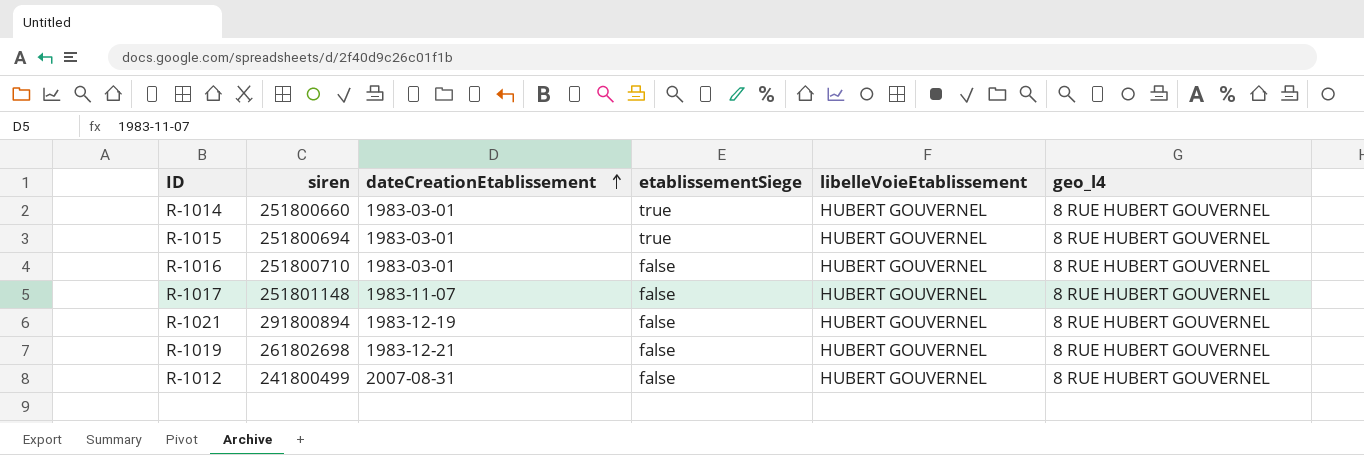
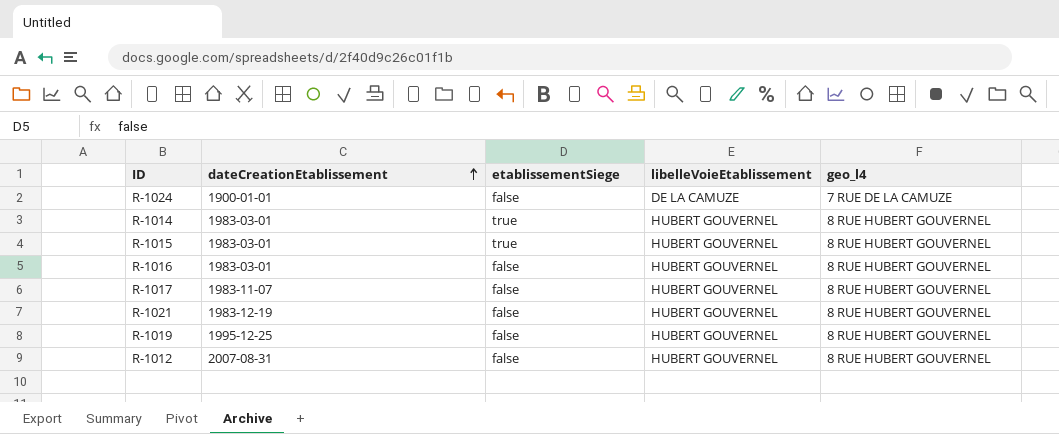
column siren | position: 2 -> none
row R-1024: none -> 1900-01-01 | false | DE LA CAMUZE | 7 RUE DE LA CAMUZE
R-1019 | dateCreationEtablissement: 1983-12-21 -> 1995-12-25

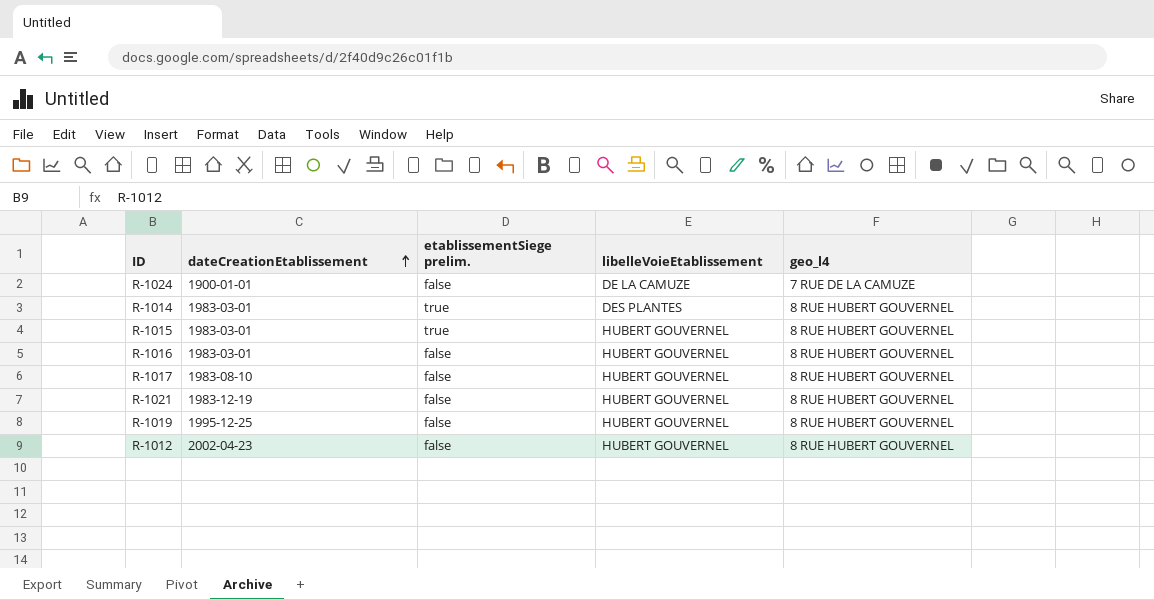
column name: etablissementSiege -> etablissementSiege prelim.
R-1014 | libelleVoieEtablissement: HUBERT GOUVERNEL -> DES PLANTES
R-1017 | dateCreationEtablissement: 1983-11-07 -> 1983-08-10
R-1012 | dateCreationEtablissement: 2007-08-31 -> 2002-04-23

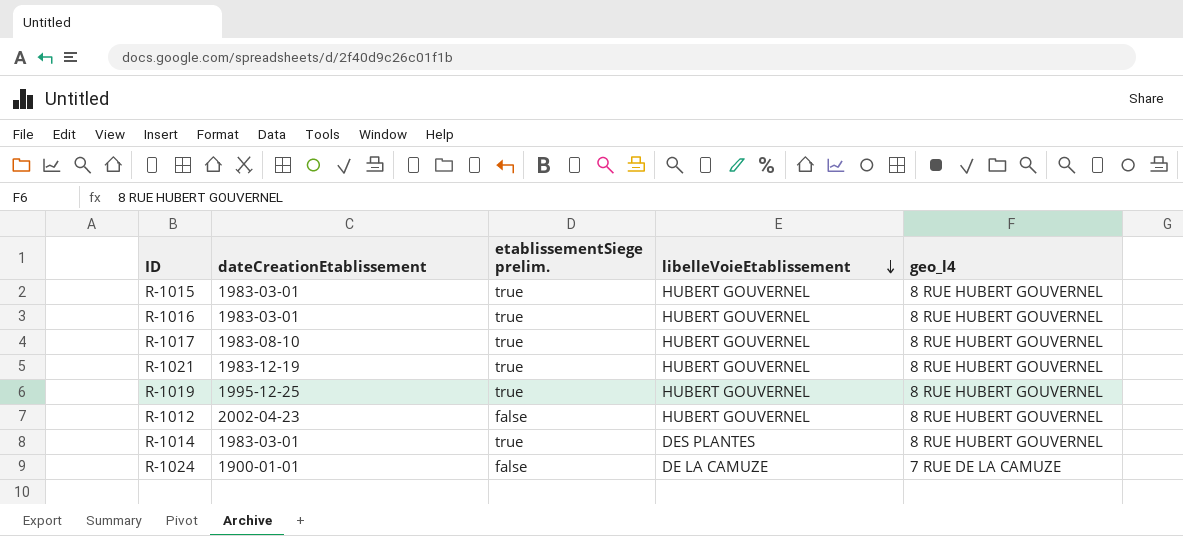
row order: dateCreationEtablissement ascending -> libelleVoieEtablissement descending
R-1016 | etablissementSiege prelim.: false -> true
R-1017 | etablissementSiege prelim.: false -> true
R-1021 | etablissementSiege prelim.: false -> true
R-1019 | etablissementSiege prelim.: false -> true

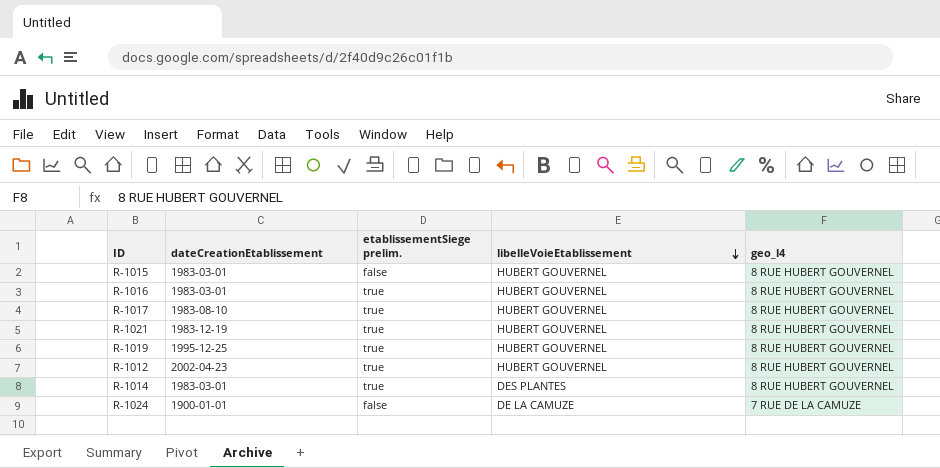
R-1015 | etablissementSiege prelim.: true -> false
R-1012 | etablissementSiege prelim.: false -> true

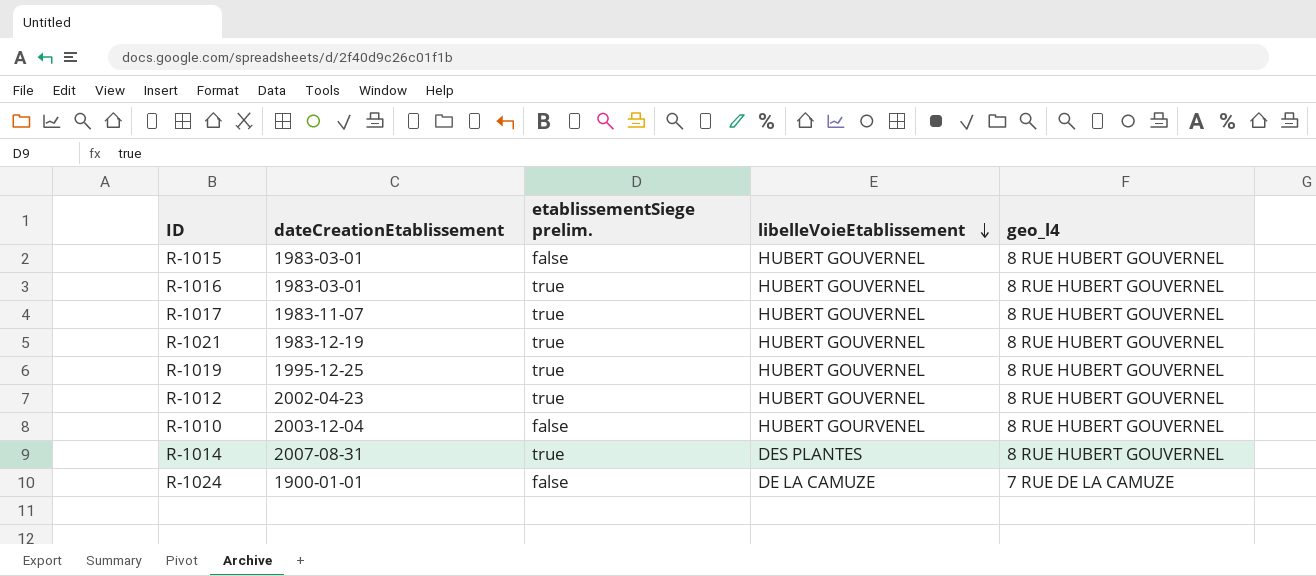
R-1017 | dateCreationEtablissement: 1983-08-10 -> 1983-11-07
row R-1010: none -> 2003-12-04 | false | HUBERT GOURVENEL | 8 RUE HUBERT GOUVERNEL
R-1014 | dateCreationEtablissement: 1983-03-01 -> 2007-08-31

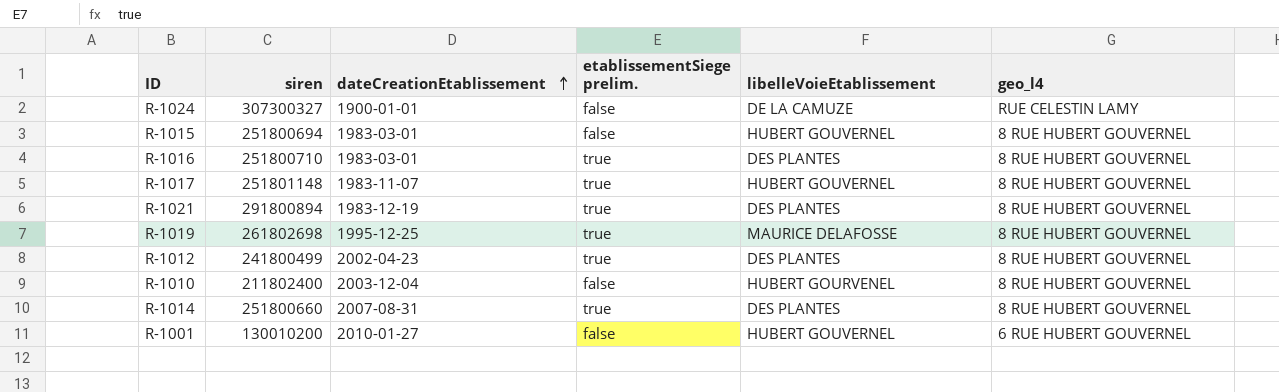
row order: libelleVoieEtablissement descending -> dateCreationEtablissement ascending
column siren | position: none -> 2
R-1024 | geo_l4: 7 RUE DE LA CAMUZE -> RUE CELESTIN LAMY
R-1016 | libelleVoieEtablissement: HUBERT GOUVERNEL -> DES PLANTES
R-1021 | libelleVoieEtablissement: HUBERT GOUVERNEL -> DES PLANTES
R-1019 | libelleVoieEtablissement: HUBERT GOUVERNEL -> MAURICE DELAFOSSE
R-1012 | libelleVoieEtablissement: HUBERT GOUVERNEL -> DES PLANTES
row R-1001: none -> 130010200 | 2010-01-27 | false | HUBERT GOUVERNEL | 6 RUE HUBERT GOUVERNEL

